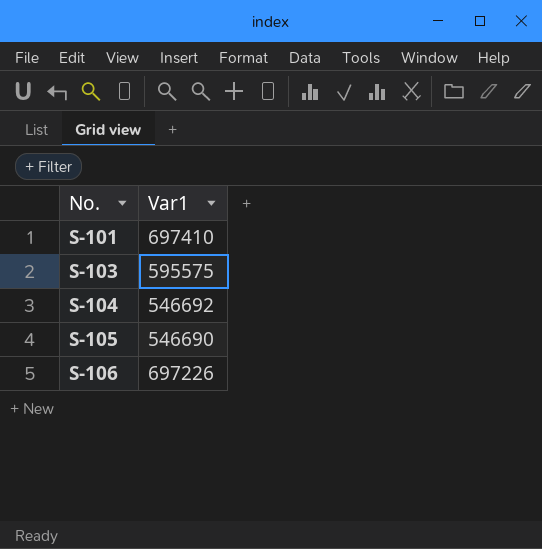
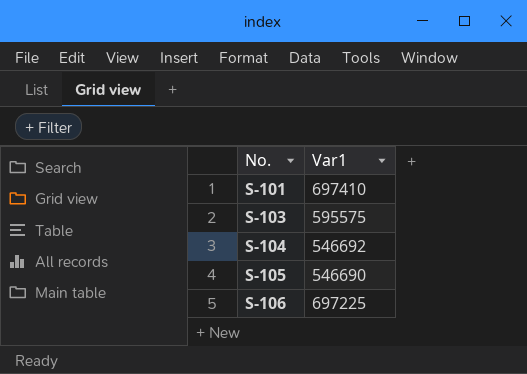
S-106 | Var1: 697226 -> 697225

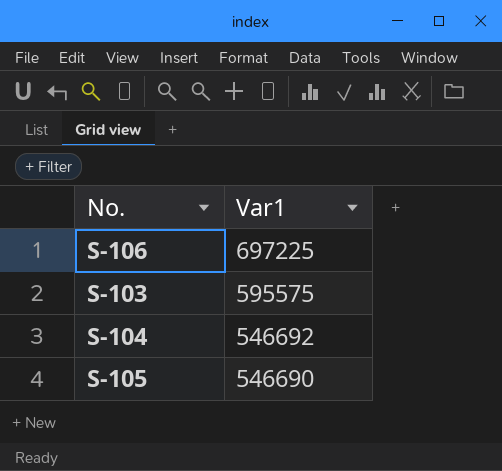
row order: No. ascending -> Var1 descending
row S-101: 697410 -> none

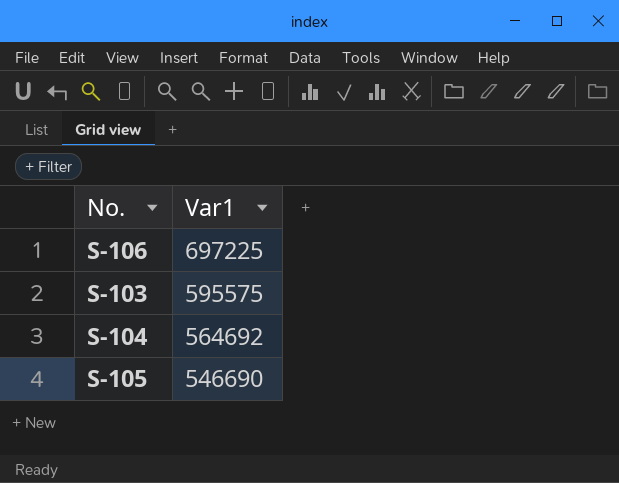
S-104 | Var1: 546692 -> 564692

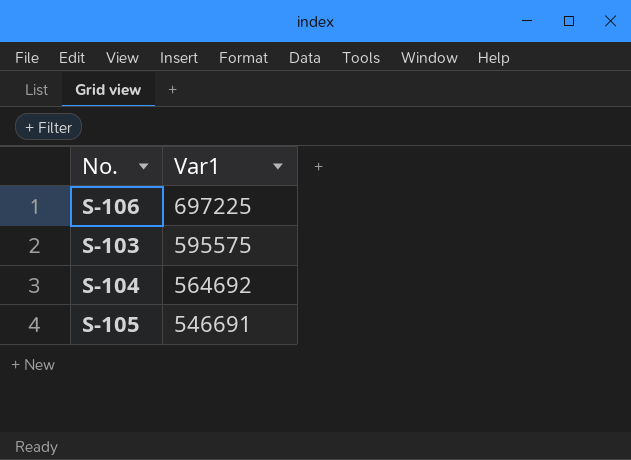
S-105 | Var1: 546690 -> 546691

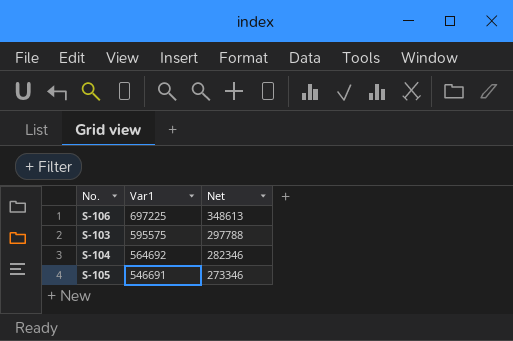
column Net | formula: none -> [Var1] * 0.5

